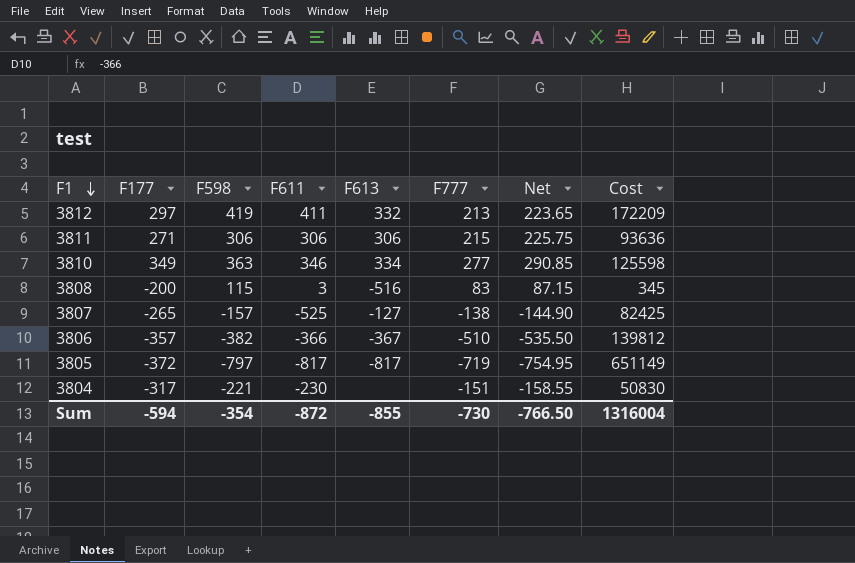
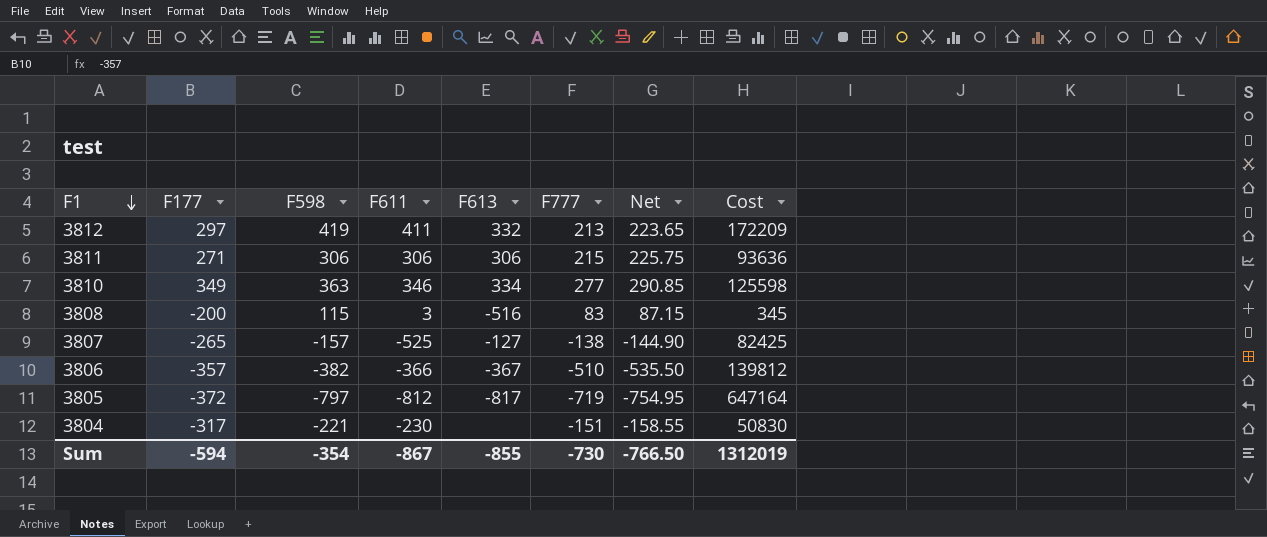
3805 | F611: -817 -> -812
3805 | Cost: 651149 -> 647164
Sum | F611: -872 -> -867
Sum | Cost: 1316004 -> 1312019

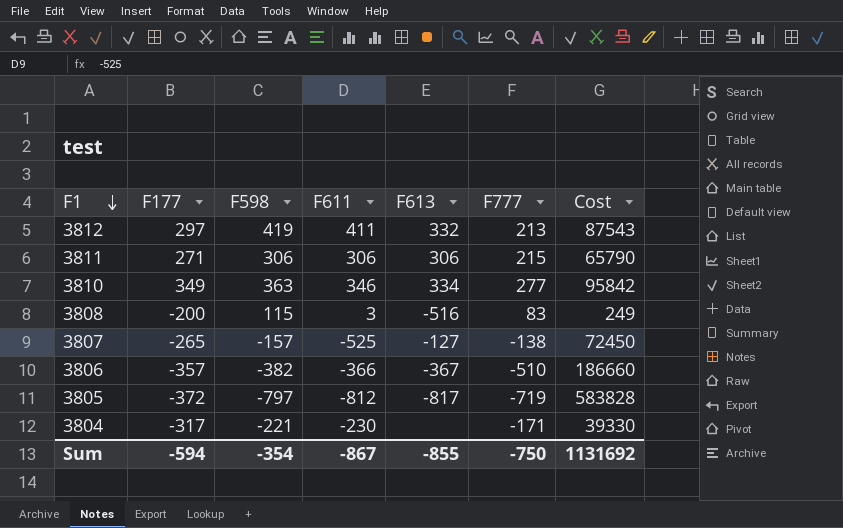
column Net | formula: [F777] * 1.05 -> none
column Cost | formula: [F598] * [F611] -> [F611] * [F777]
3804 | F777: -151 -> -171
Sum | F777: -730 -> -750
Sum | Cost: 1312019 -> 1131692

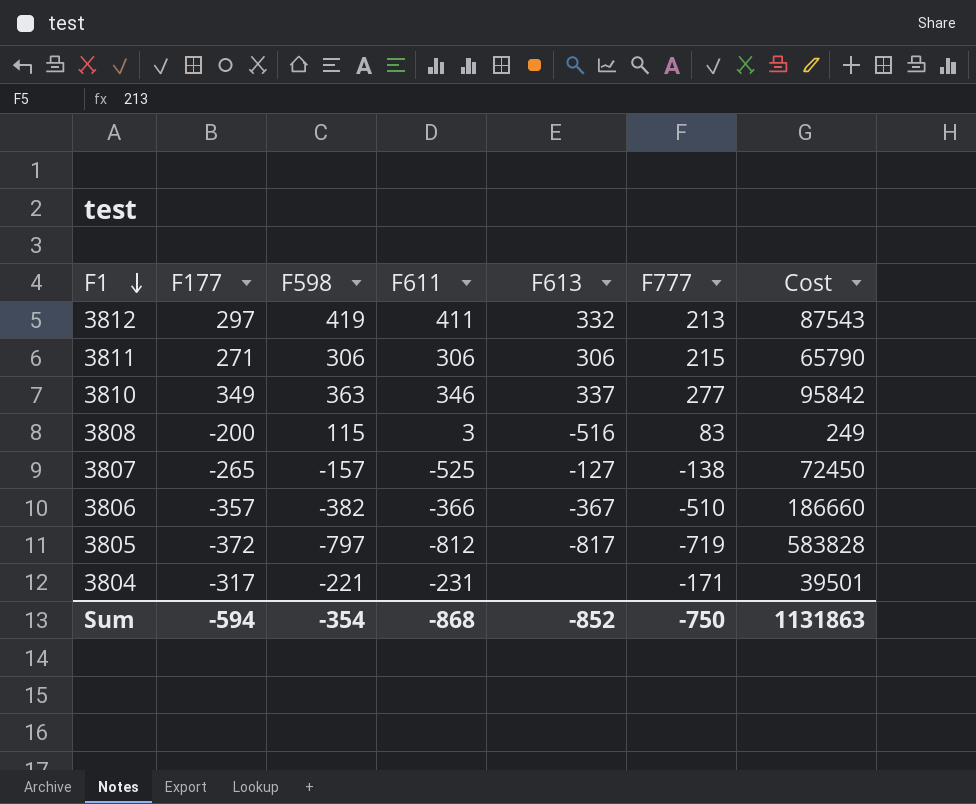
3810 | F613: 334 -> 337
3804 | F611: -230 -> -231
3804 | Cost: 39330 -> 39501
Sum | F611: -867 -> -868
Sum | F613: -855 -> -852
Sum | Cost: 1131692 -> 1131863

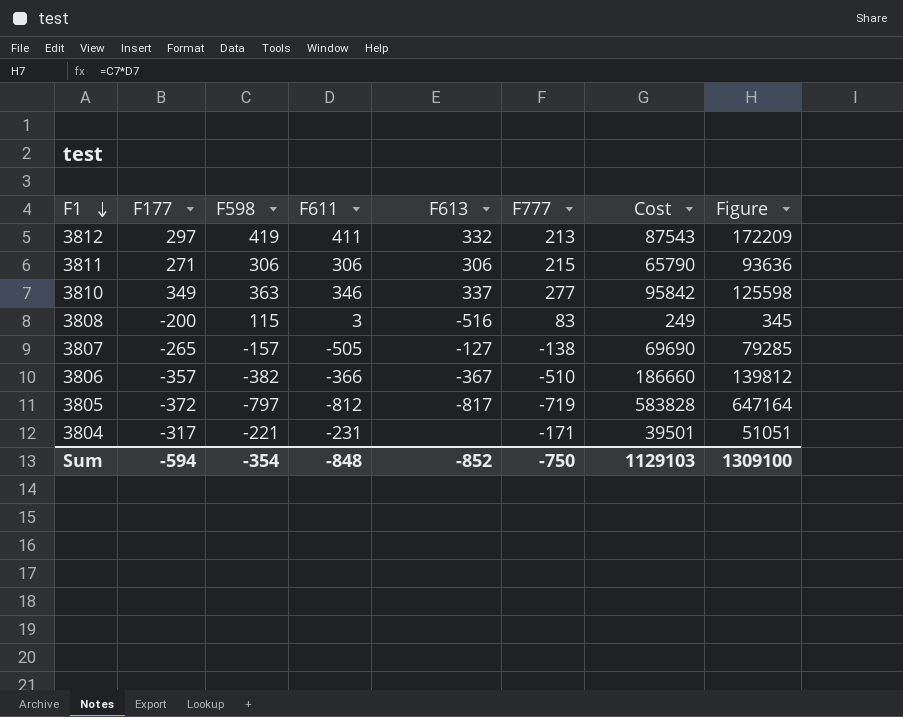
column Figure | formula: none -> [F598] * [F611]
3807 | F611: -525 -> -505
3807 | Cost: 72450 -> 69690
Sum | F611: -868 -> -848
Sum | Cost: 1131863 -> 1129103

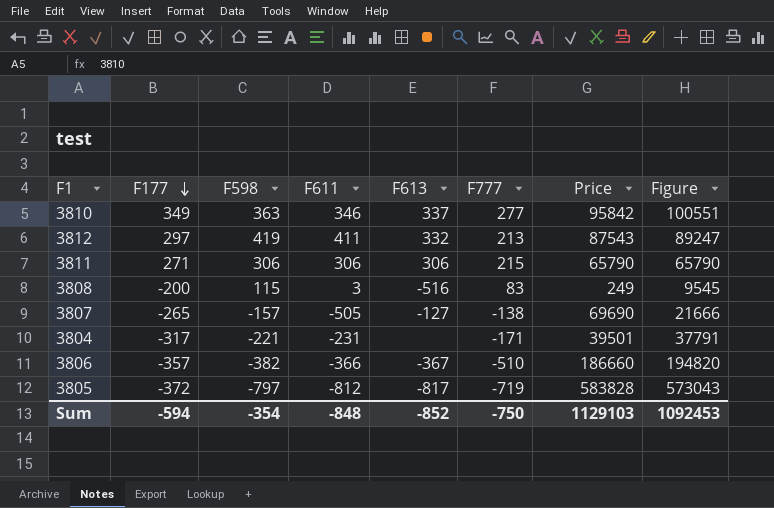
row order: F1 descending -> F177 descending
column name: Cost -> Price
column Figure | formula: [F598] * [F611] -> [F598] * [F777]
Sum | Figure: 1309100 -> 1092453

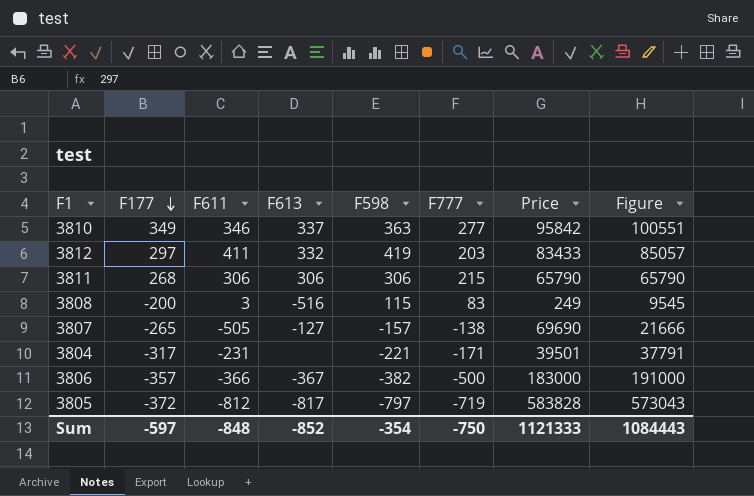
column F598 | position: 3 -> 5
3812 | F777: 213 -> 203
3812 | Price: 87543 -> 83433
3812 | Figure: 89247 -> 85057
3811 | F177: 271 -> 268
3806 | F777: -510 -> -500
3806 | Price: 186660 -> 183000
3806 | Figure: 194820 -> 191000
Sum | F177: -594 -> -597
Sum | Price: 1129103 -> 1121333
Sum | Figure: 1092453 -> 1084443

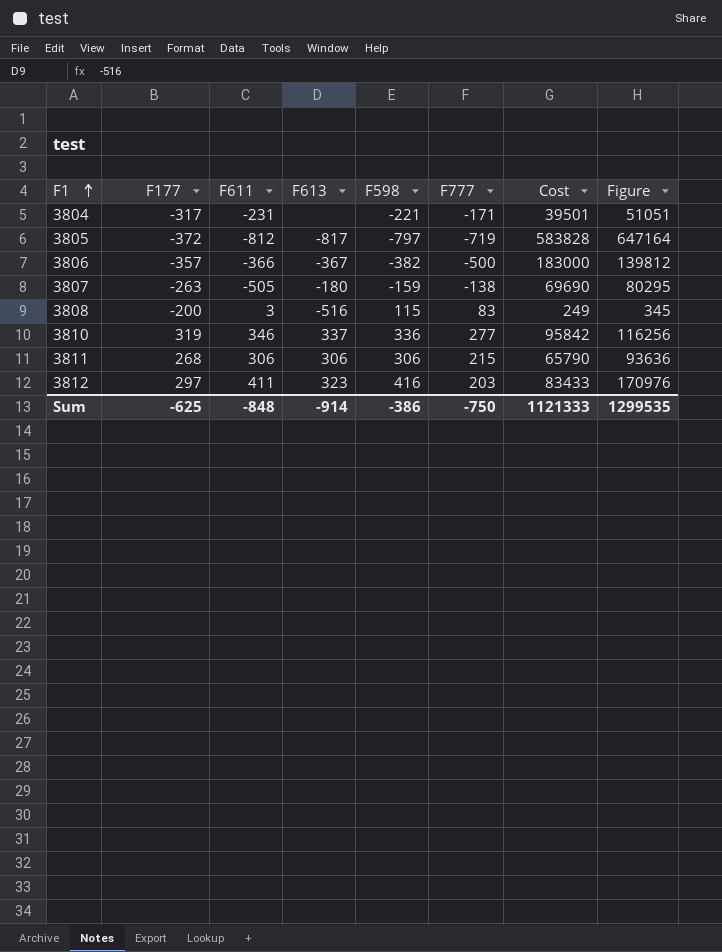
row order: F177 descending -> F1 ascending
column name: Price -> Cost
column Figure | formula: [F598] * [F777] -> [F611] * [F598]
3807 | F177: -265 -> -263
3807 | F613: -127 -> -180
3807 | F598: -157 -> -159
3810 | F177: 349 -> 319
3810 | F598: 363 -> 336
3812 | F613: 332 -> 323
3812 | F598: 419 -> 416
Sum | F177: -597 -> -625
Sum | F613: -852 -> -914
Sum | F598: -354 -> -386
Sum | Figure: 1084443 -> 1299535

